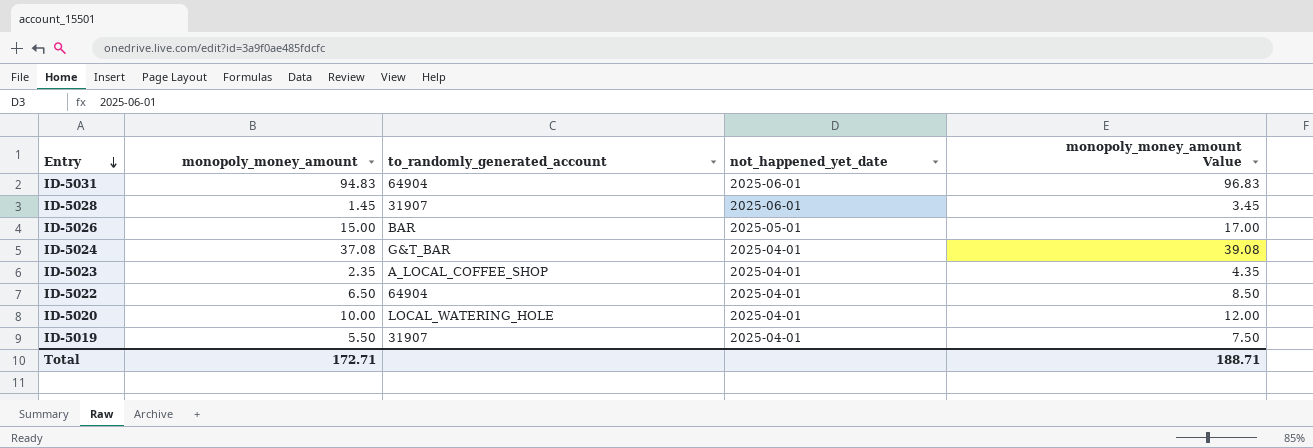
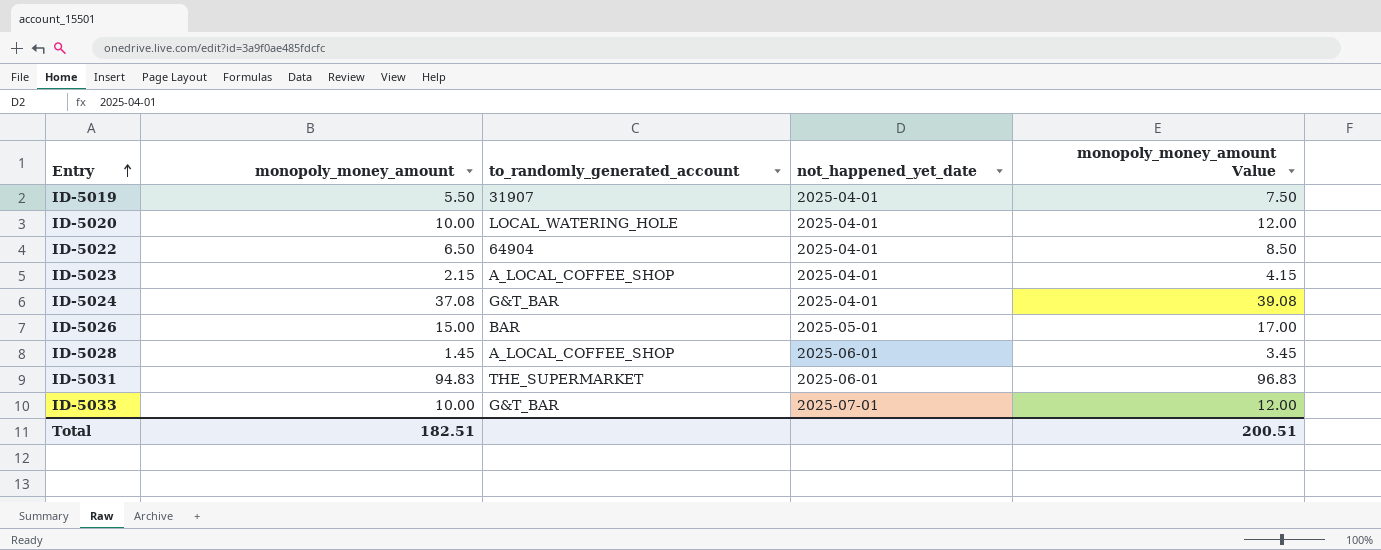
row order: Entry descending -> Entry ascending
ID-5023 | monopoly_money_amount: 2.35 -> 2.15
ID-5023 | monopoly_money_amount Value: 4.35 -> 4.15
ID-5028 | to_randomly_generated_account: 31907 -> A_LOCAL_COFFEE_SHOP
ID-5031 | to_randomly_generated_account: 64904 -> THE_SUPERMARKET
row ID-5033: none -> 10.00 | G&T_BAR | 2025-07-01 | 12.00
Total | monopoly_money_amount: 172.71 -> 182.51
Total | monopoly_money_amount Value: 188.71 -> 200.51

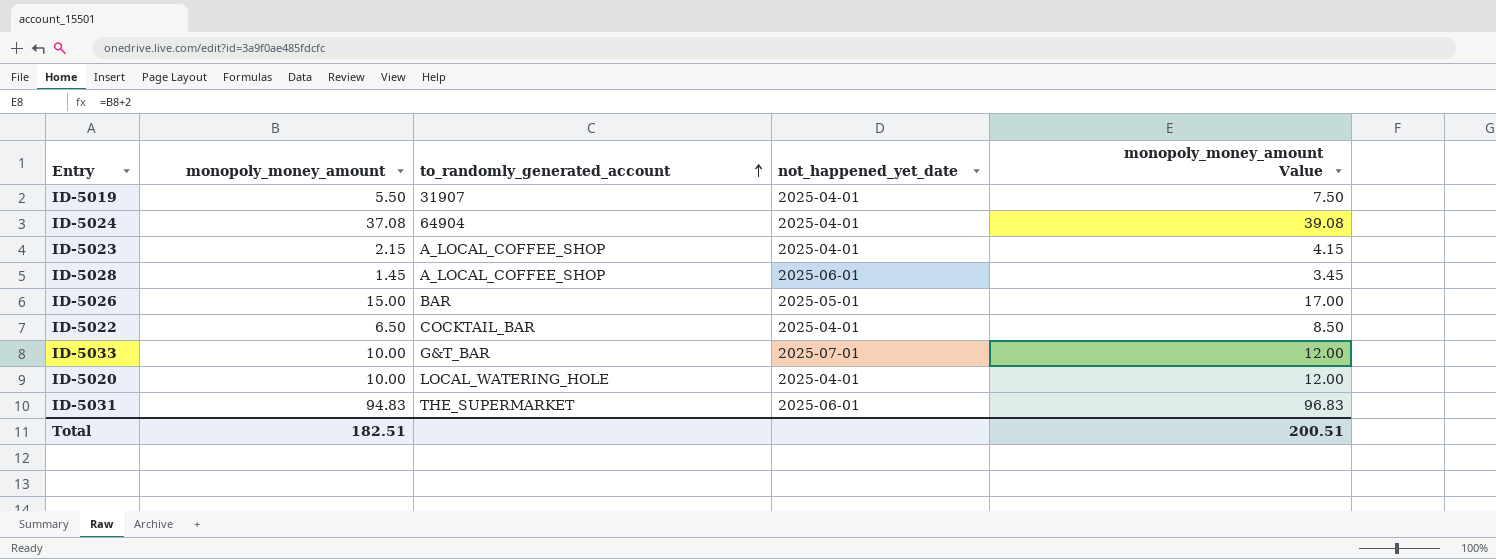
row order: Entry ascending -> to_randomly_generated_account ascending
ID-5024 | to_randomly_generated_account: G&T_BAR -> 64904
ID-5022 | to_randomly_generated_account: 64904 -> COCKTAIL_BAR

